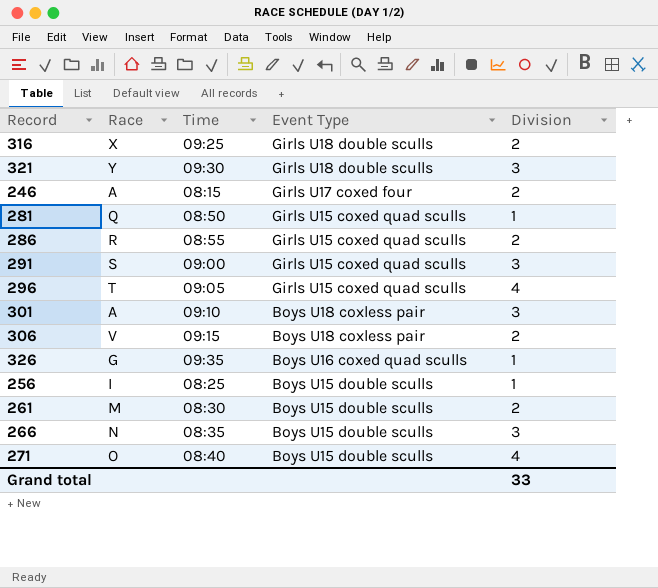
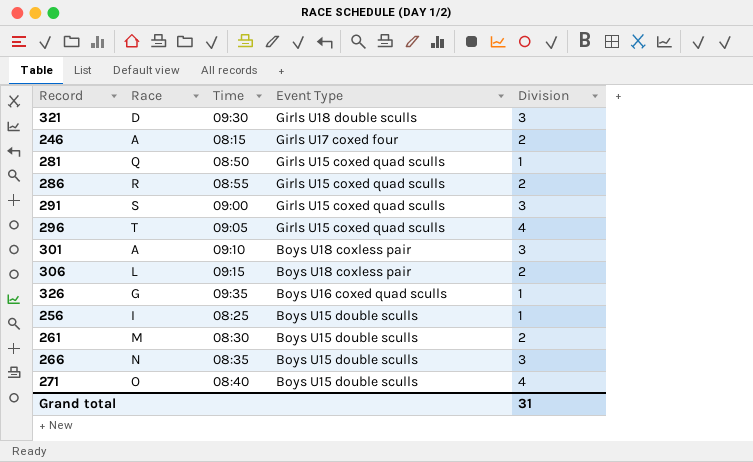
row 316: X | 09:25 | Girls U18 double sculls | 2 -> none
321 | Race: Y -> D
306 | Race: V -> L
Grand total | Division: 33 -> 31

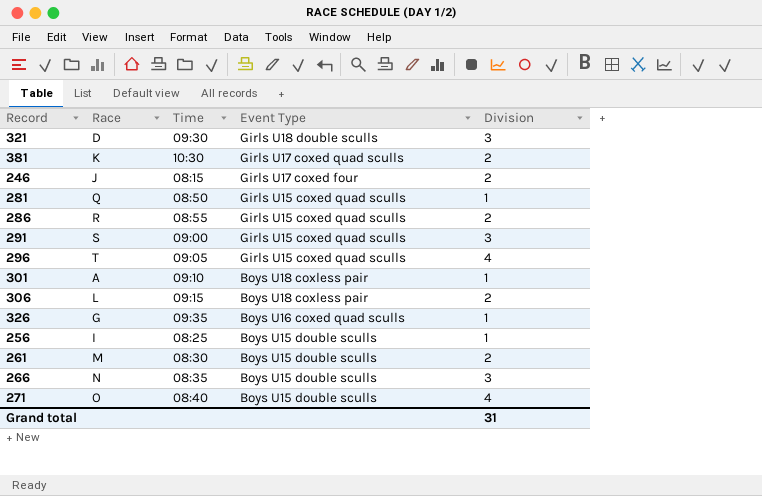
row 381: none -> K | 10:30 | Girls U17 coxed quad sculls | 2
246 | Race: A -> J
301 | Division: 3 -> 1

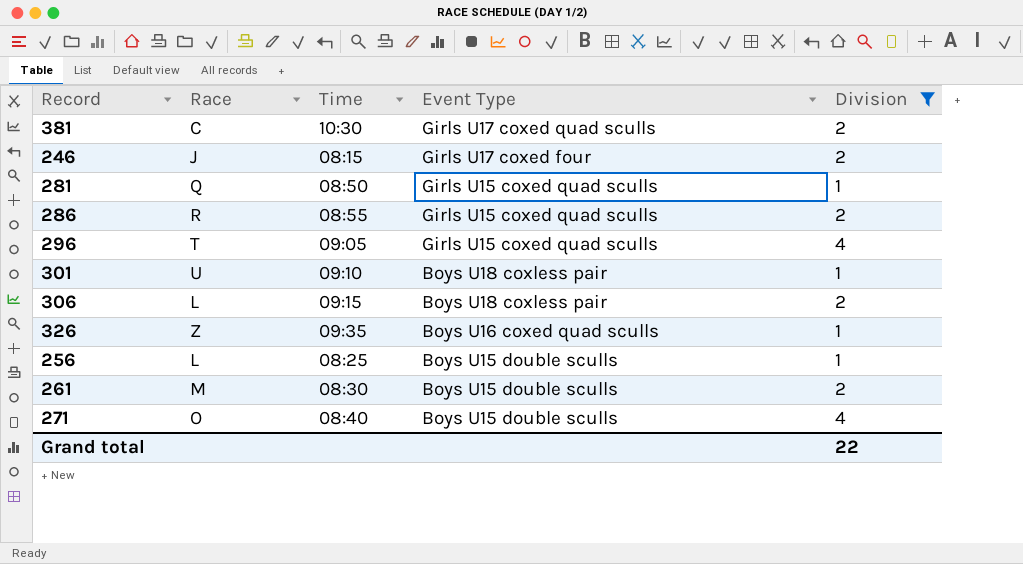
filter: none -> Division != 3
381 | Race: K -> C
301 | Race: A -> U
326 | Race: G -> Z
256 | Race: I -> L
Grand total | Division: 31 -> 22

